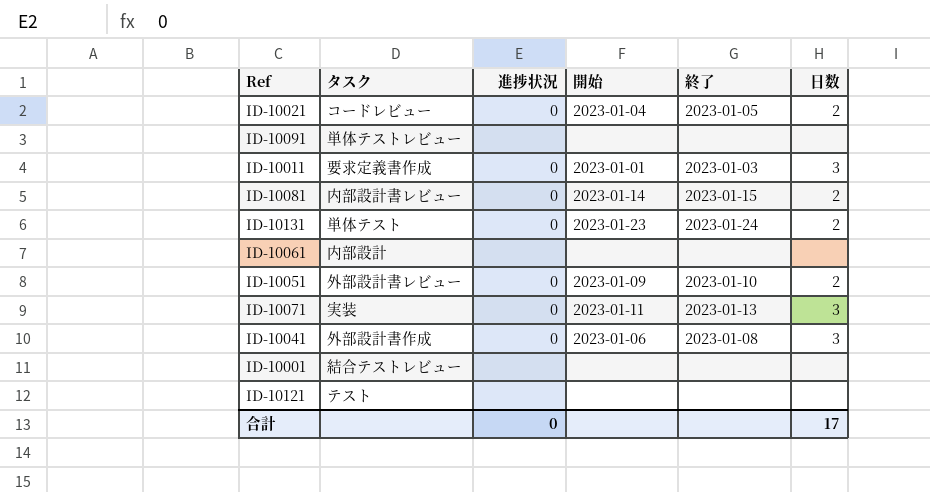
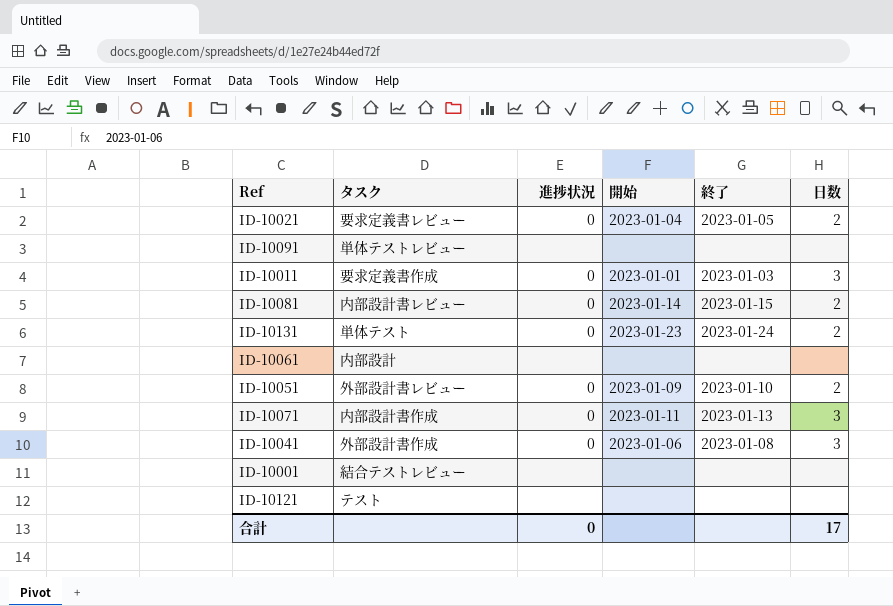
ID-10021 | タスク: コードレビュー -> 要求定義書レビュー
ID-10071 | タスク: 実装 -> 内部設計書作成

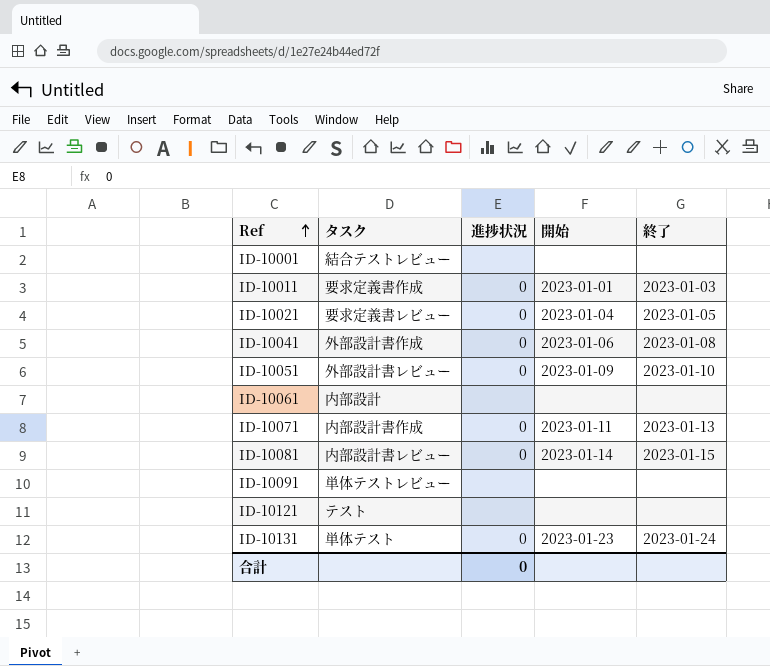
row order: none -> Ref ascending
column 日数 | position: 6 -> none

